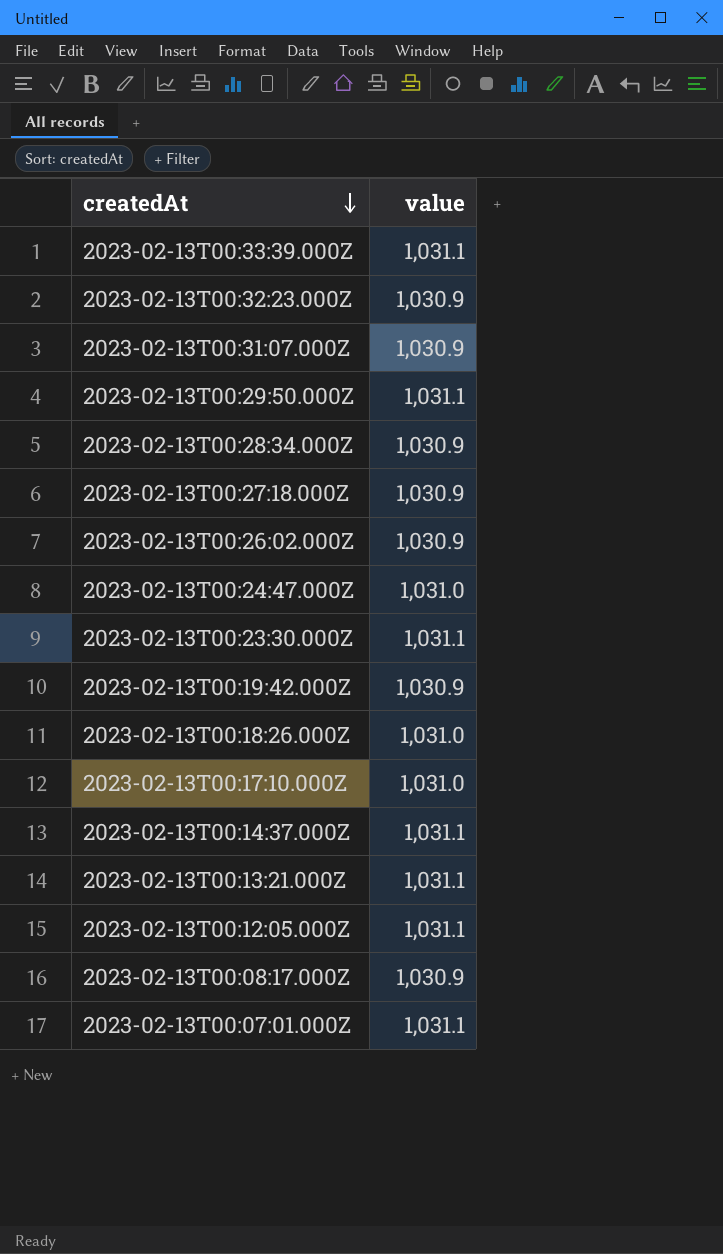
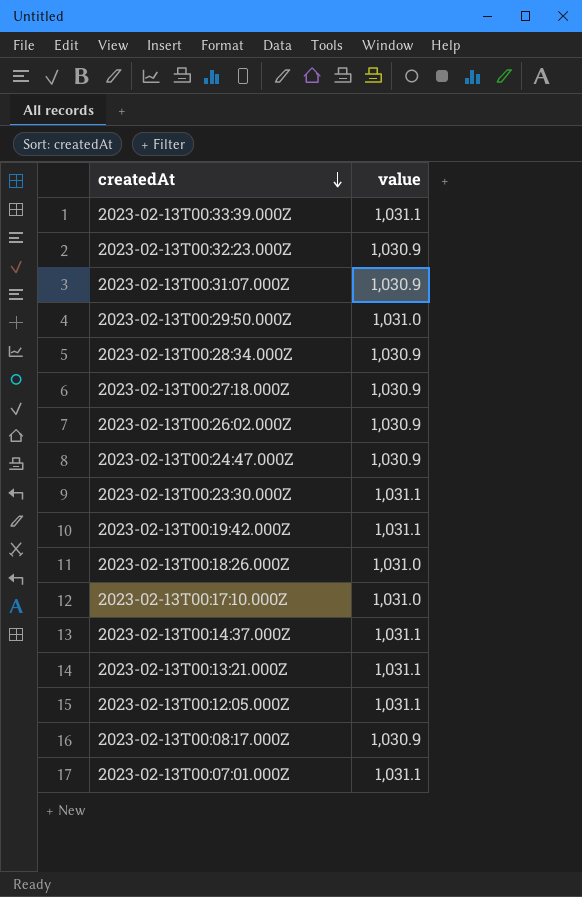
2023-02-13T00:29:50.000Z | value: 1,031.1 -> 1,031.0
2023-02-13T00:24:47.000Z | value: 1,031.0 -> 1,030.9
2023-02-13T00:19:42.000Z | value: 1,030.9 -> 1,031.1

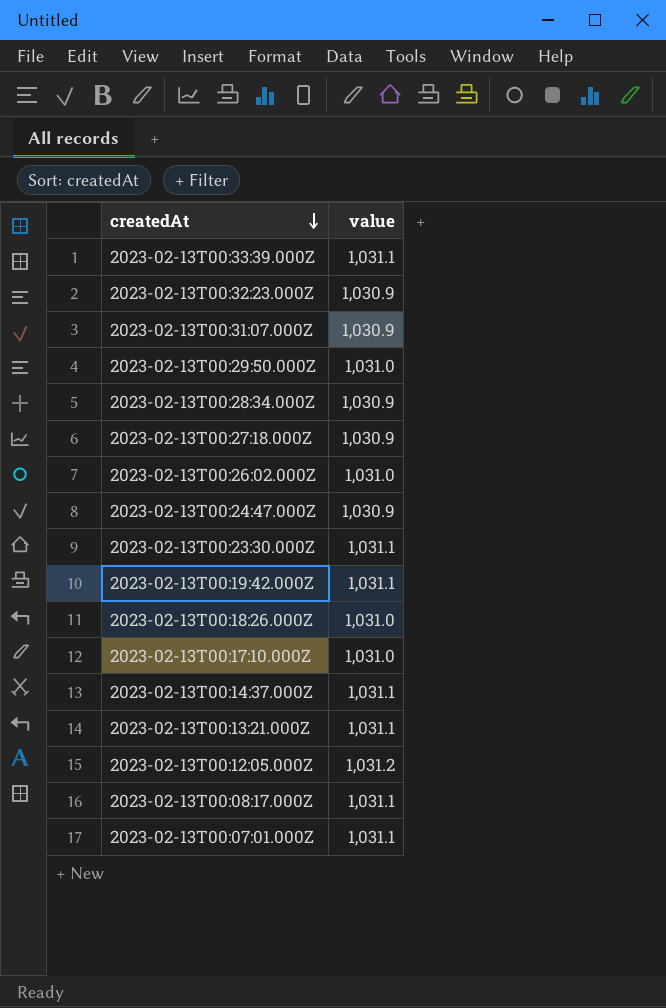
2023-02-13T00:26:02.000Z | value: 1,030.9 -> 1,031.0
2023-02-13T00:12:05.000Z | value: 1,031.1 -> 1,031.2
2023-02-13T00:08:17.000Z | value: 1,030.9 -> 1,031.1

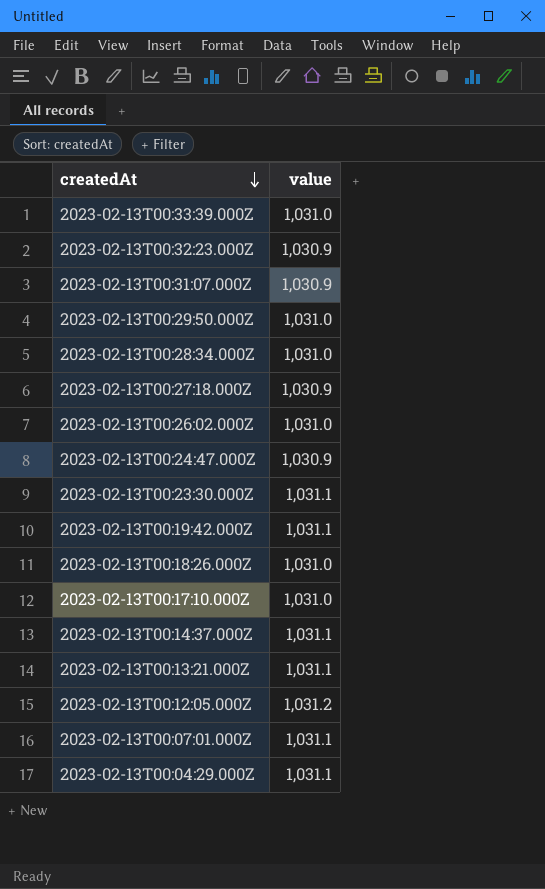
row 2023-02-13T00:08:17.000Z: 1,031.1 -> none
2023-02-13T00:33:39.000Z | value: 1,031.1 -> 1,031.0
2023-02-13T00:28:34.000Z | value: 1,030.9 -> 1,031.0
row 2023-02-13T00:04:29.000Z: none -> 1,031.1

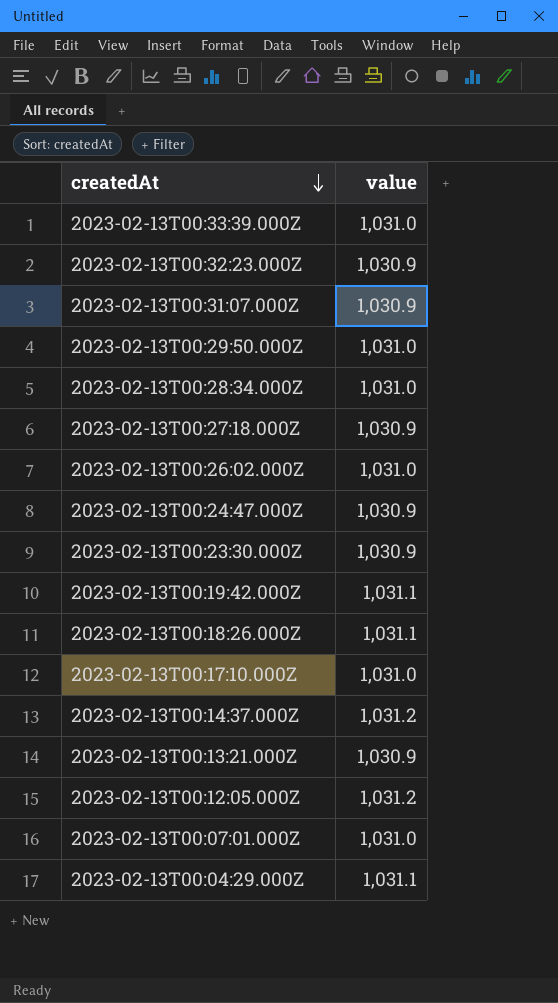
2023-02-13T00:23:30.000Z | value: 1,031.1 -> 1,030.9
2023-02-13T00:18:26.000Z | value: 1,031.0 -> 1,031.1
2023-02-13T00:14:37.000Z | value: 1,031.1 -> 1,031.2
2023-02-13T00:13:21.000Z | value: 1,031.1 -> 1,030.9
2023-02-13T00:07:01.000Z | value: 1,031.1 -> 1,031.0

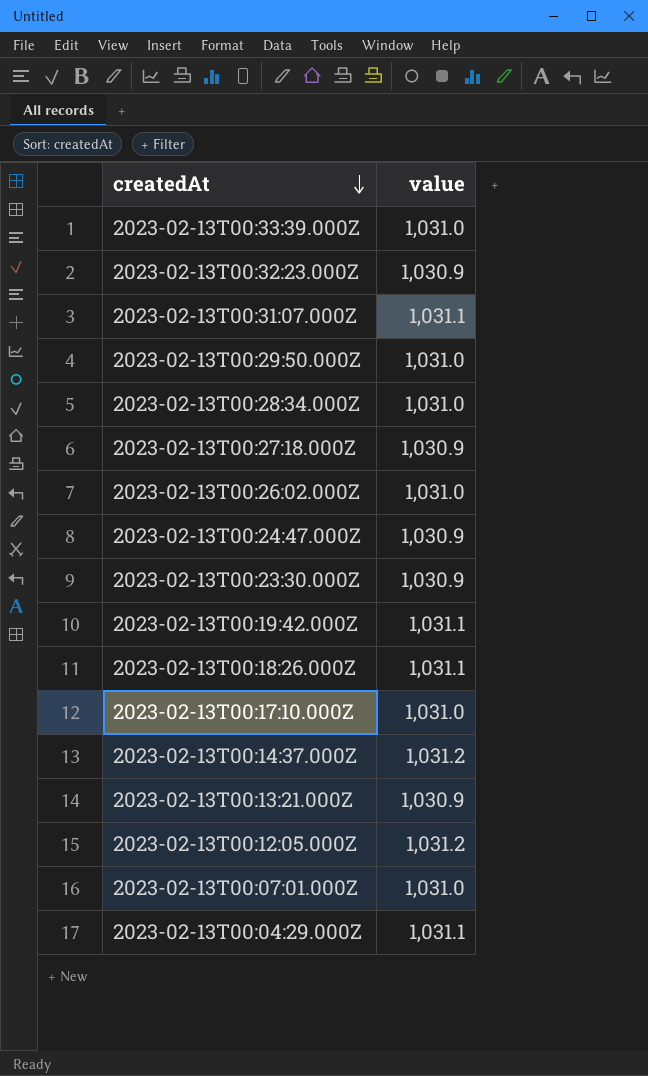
2023-02-13T00:31:07.000Z | value: 1,030.9 -> 1,031.1

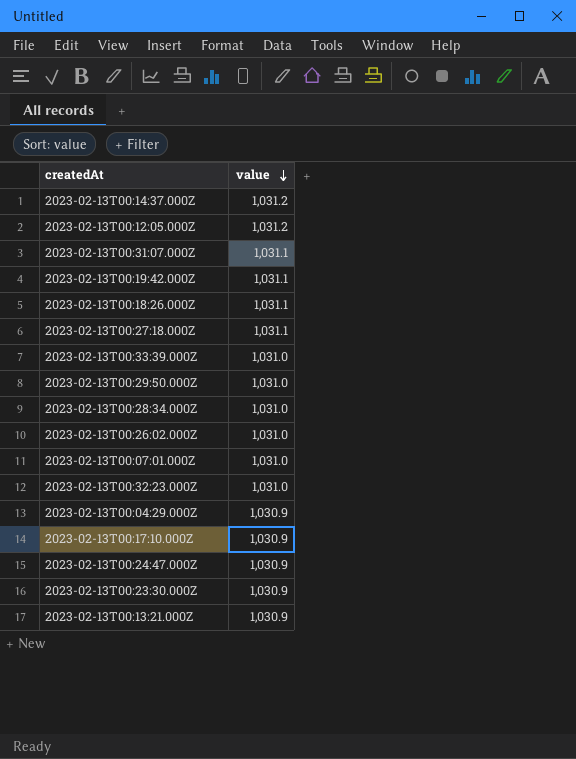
row order: createdAt descending -> value descending
2023-02-13T00:27:18.000Z | value: 1,030.9 -> 1,031.1
2023-02-13T00:32:23.000Z | value: 1,030.9 -> 1,031.0
2023-02-13T00:04:29.000Z | value: 1,031.1 -> 1,030.9
2023-02-13T00:17:10.000Z | value: 1,031.0 -> 1,030.9

